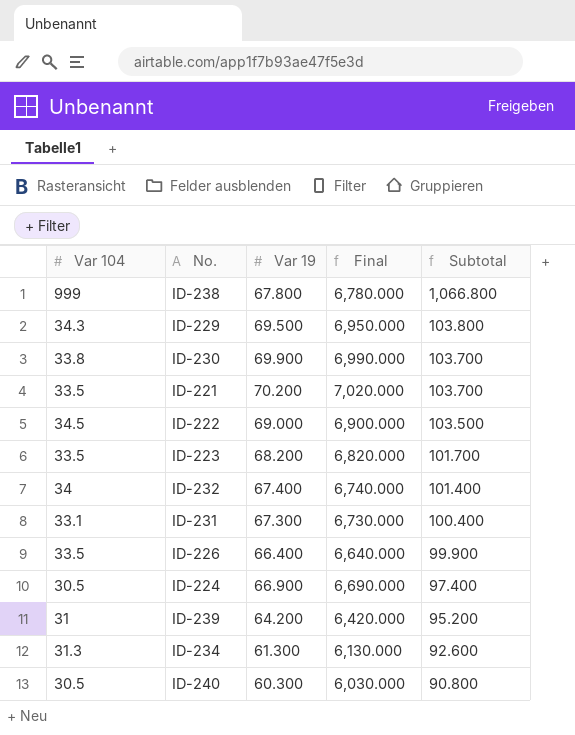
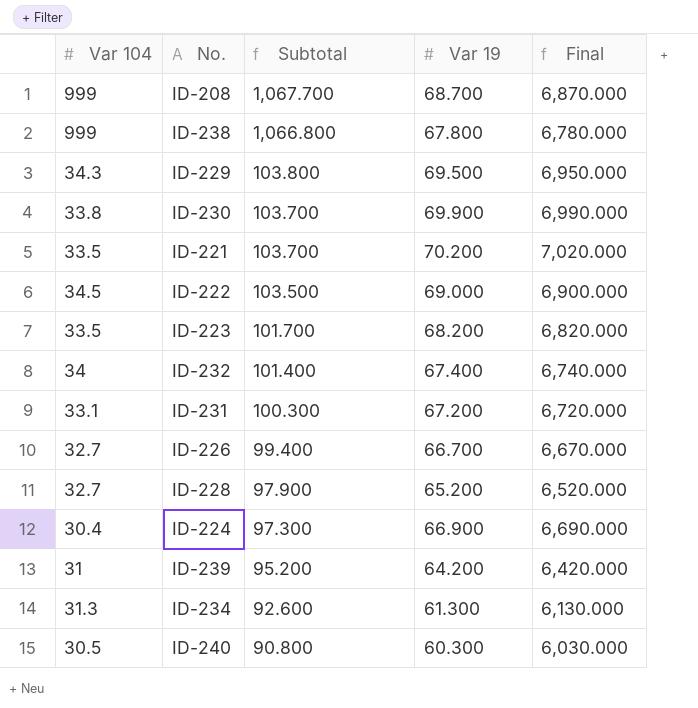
column Subtotal | position: 5 -> 3
row ID-208: none -> 999 | 1,067.700 | 68.700 | 6,870.000
ID-231 | Subtotal: 100.400 -> 100.300
ID-231 | Var 19: 67.300 -> 67.200
ID-231 | Final: 6,730.000 -> 6,720.000
ID-226 | Var 104: 33.5 -> 32.7
ID-226 | Subtotal: 99.900 -> 99.400
ID-226 | Var 19: 66.400 -> 66.700
ID-226 | Final: 6,640.000 -> 6,670.000
row ID-228: none -> 32.7 | 97.900 | 65.200 | 6,520.000
ID-224 | Var 104: 30.5 -> 30.4
ID-224 | Subtotal: 97.400 -> 97.300

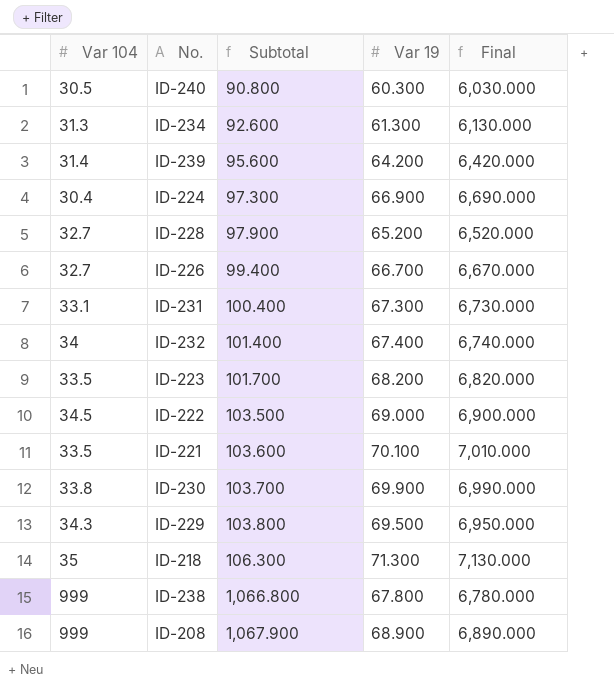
row order: Subtotal descending -> Subtotal ascending
ID-239 | Var 104: 31 -> 31.4
ID-239 | Subtotal: 95.200 -> 95.600
ID-231 | Subtotal: 100.300 -> 100.400
ID-231 | Var 19: 67.200 -> 67.300
ID-231 | Final: 6,720.000 -> 6,730.000
ID-221 | Subtotal: 103.700 -> 103.600
ID-221 | Var 19: 70.200 -> 70.100
ID-221 | Final: 7,020.000 -> 7,010.000
row ID-218: none -> 35 | 106.300 | 71.300 | 7,130.000
ID-208 | Subtotal: 1,067.700 -> 1,067.900
ID-208 | Var 19: 68.700 -> 68.900
ID-208 | Final: 6,870.000 -> 6,890.000

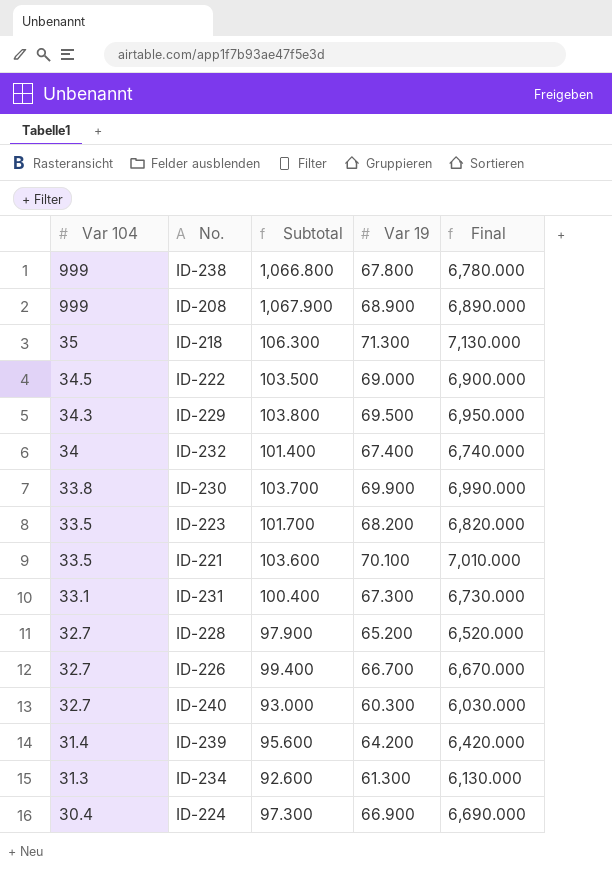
row order: Subtotal ascending -> Var 104 descending
ID-240 | Var 104: 30.5 -> 32.7
ID-240 | Subtotal: 90.800 -> 93.000

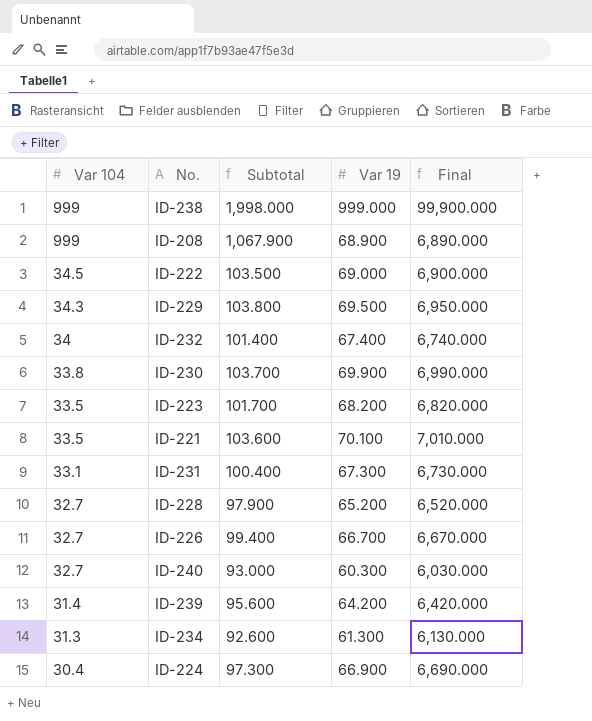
row ID-218: 35 | 106.300 | 71.300 | 7,130.000 -> none
ID-238 | Subtotal: 1,066.800 -> 1,998.000
ID-238 | Var 19: 67.800 -> 999.000
ID-238 | Final: 6,780.000 -> 99,900.000

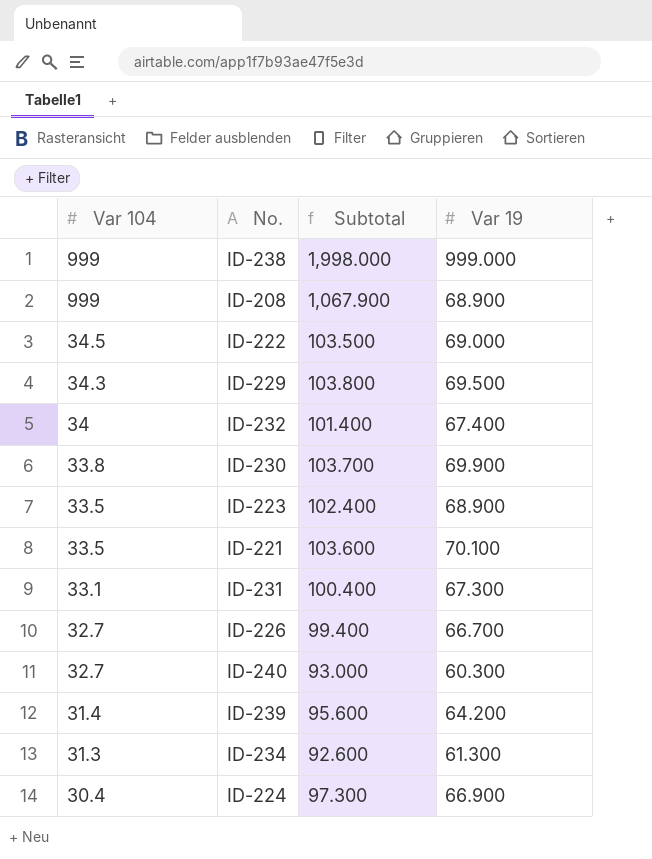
column Final | formula: [Var 19] * 100 -> none
row ID-228: 32.7 | 97.900 | 65.200 | 6,520.000 -> none
ID-223 | Subtotal: 101.700 -> 102.400
ID-223 | Var 19: 68.200 -> 68.900

